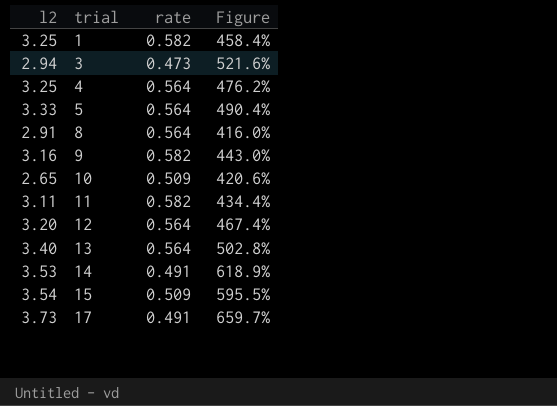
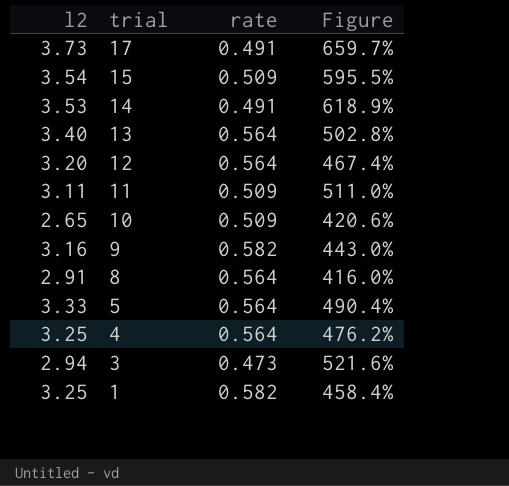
row order: trial ascending -> trial descending
11 | rate: 0.582 -> 0.509
11 | Figure: 434.4% -> 511.0%

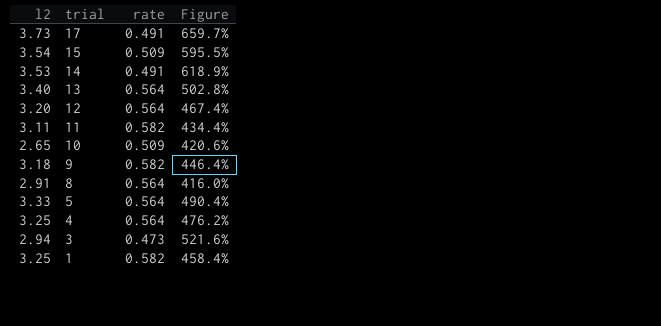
11 | rate: 0.509 -> 0.582
11 | Figure: 511.0% -> 434.4%
9 | l2: 3.16 -> 3.18
9 | Figure: 443.0% -> 446.4%

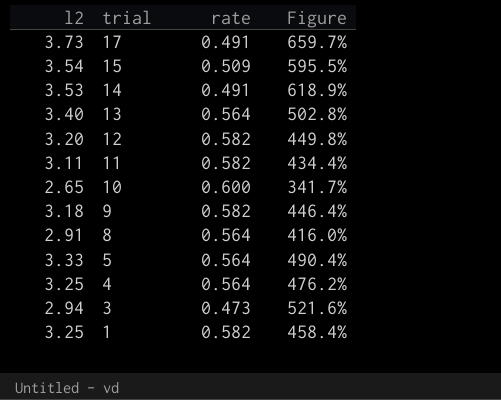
12 | rate: 0.564 -> 0.582
12 | Figure: 467.4% -> 449.8%
10 | rate: 0.509 -> 0.600
10 | Figure: 420.6% -> 341.7%

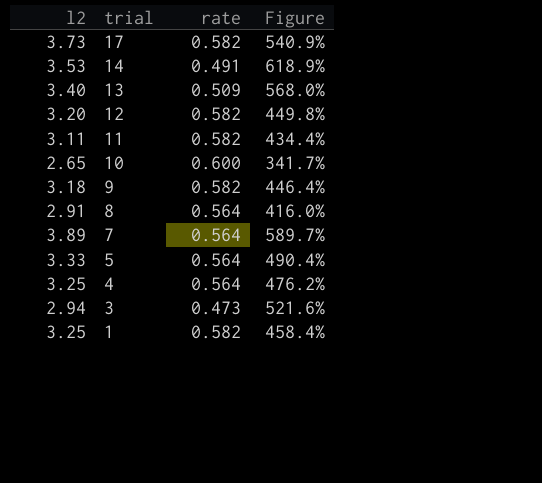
row 15: 3.54 | 0.509 | 595.5% -> none
17 | rate: 0.491 -> 0.582
17 | Figure: 659.7% -> 540.9%
13 | rate: 0.564 -> 0.509
13 | Figure: 502.8% -> 568.0%
row 7: none -> 3.89 | 0.564 | 589.7%

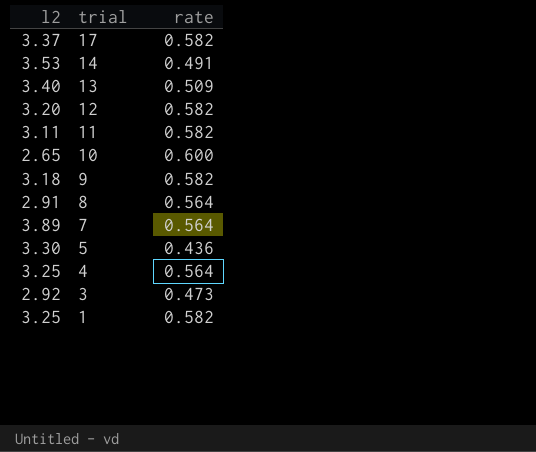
column Figure | formula: ([l2] - [rate]) / [rate] -> none
17 | l2: 3.73 -> 3.37
5 | l2: 3.33 -> 3.30
5 | rate: 0.564 -> 0.436
3 | l2: 2.94 -> 2.92

